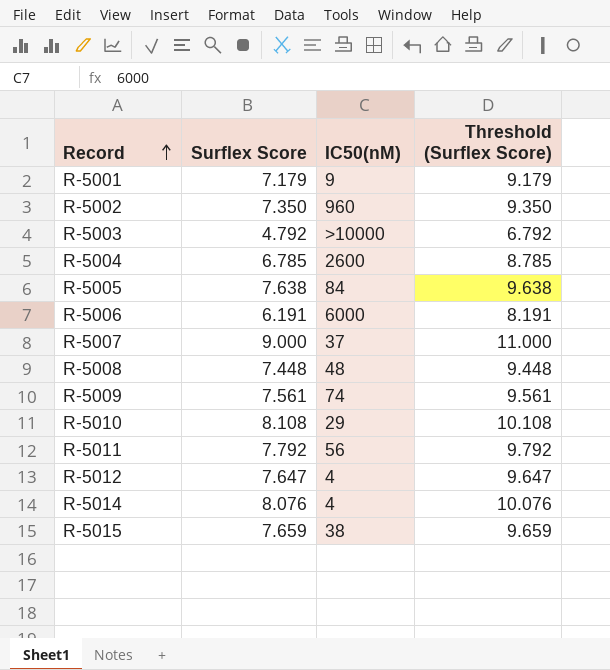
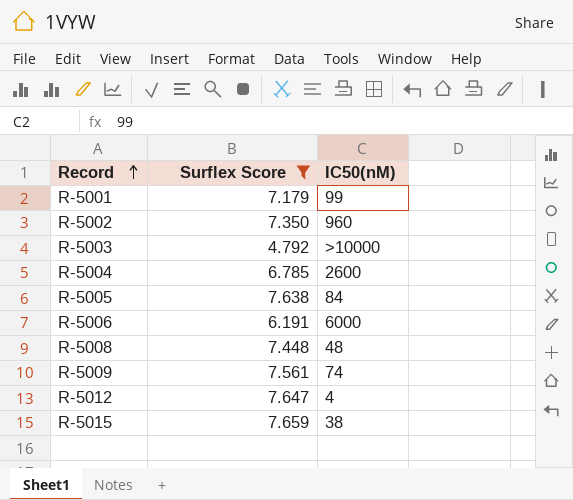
filter: none -> Surflex Score <= 7.659
column Threshold (Surflex Score) | formula: [Surflex Score] + 2 -> none
R-5001 | IC50(nM): 9 -> 99

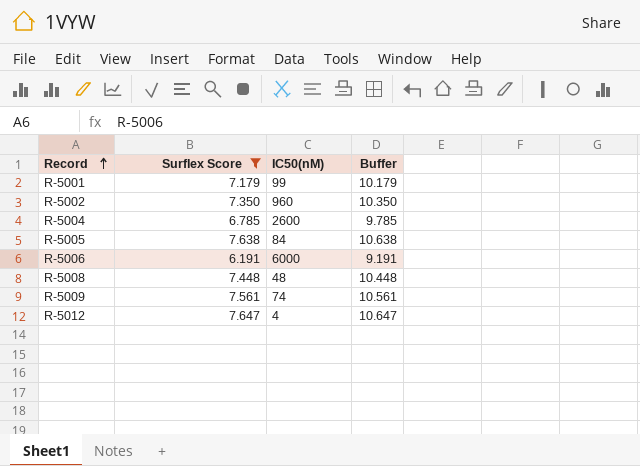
column Buffer | formula: none -> [Surflex Score] + 3
row R-5003: 4.792 | >10000 -> none
row R-5015: 7.659 | 38 -> none

